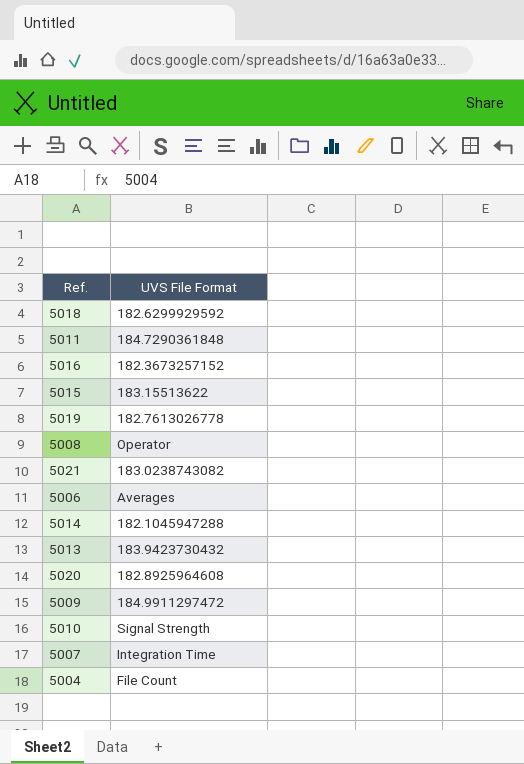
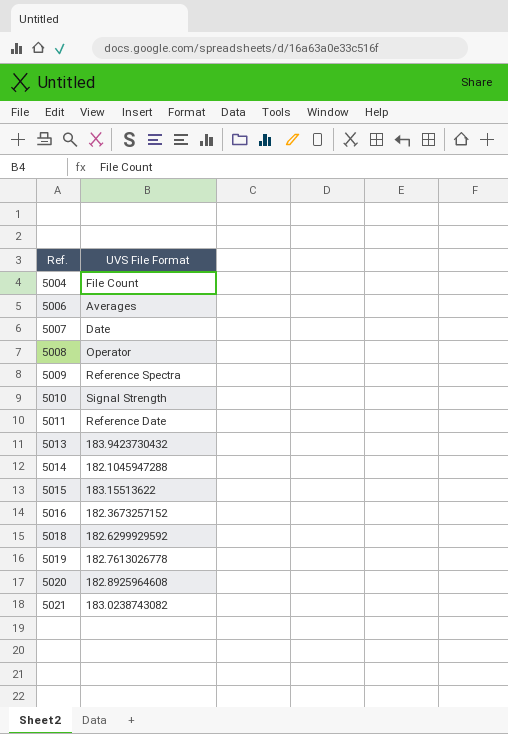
row order: none -> Ref. ascending
5007 | UVS File Format: Integration Time -> Date
5009 | UVS File Format: 184.9911297472 -> Reference Spectra
5011 | UVS File Format: 184.7290361848 -> Reference Date

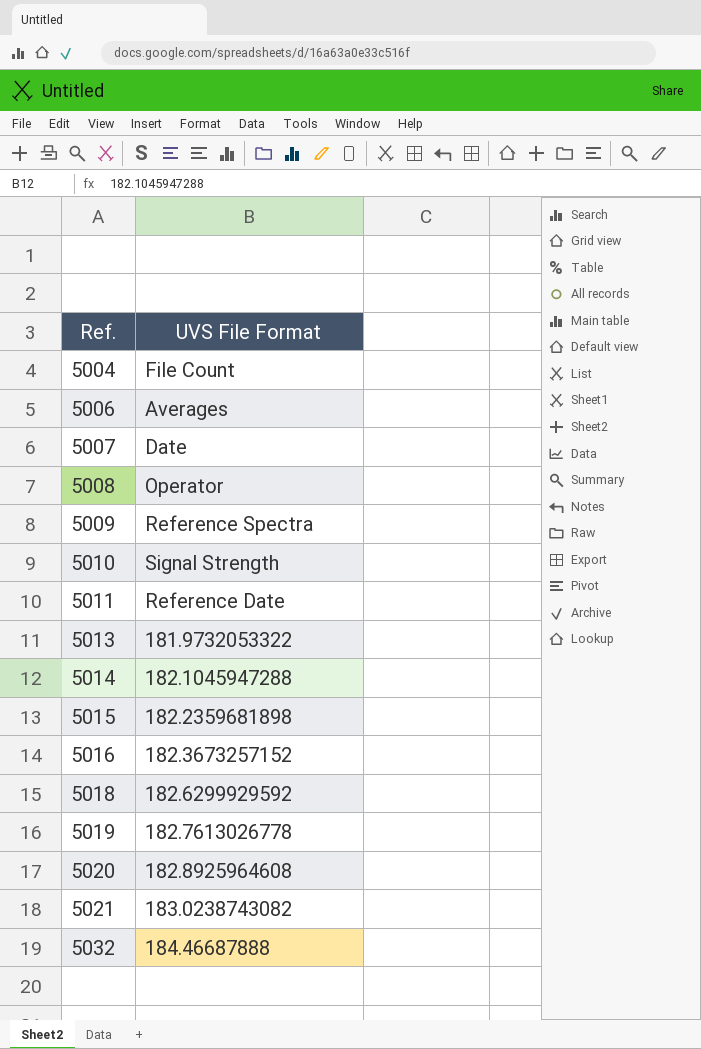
5013 | UVS File Format: 183.9423730432 -> 181.9732053322
5015 | UVS File Format: 183.15513622 -> 182.2359681898
row 5032: none -> 184.46687888

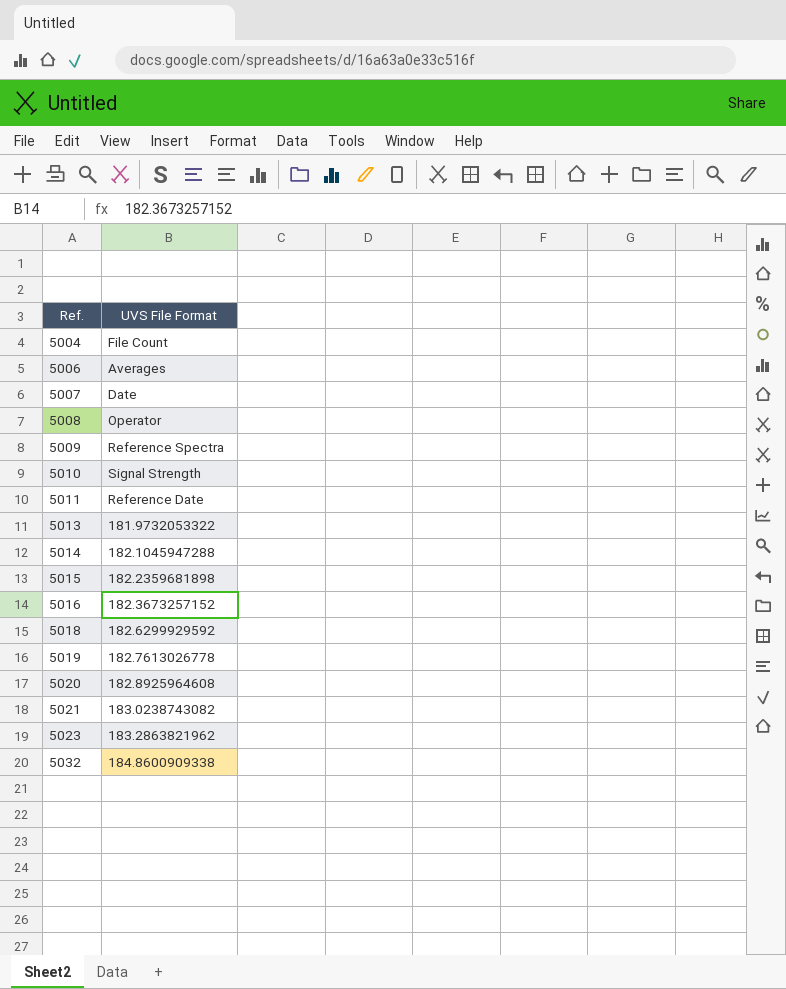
row 5023: none -> 183.2863821962
5032 | UVS File Format: 184.46687888 -> 184.8600909338

